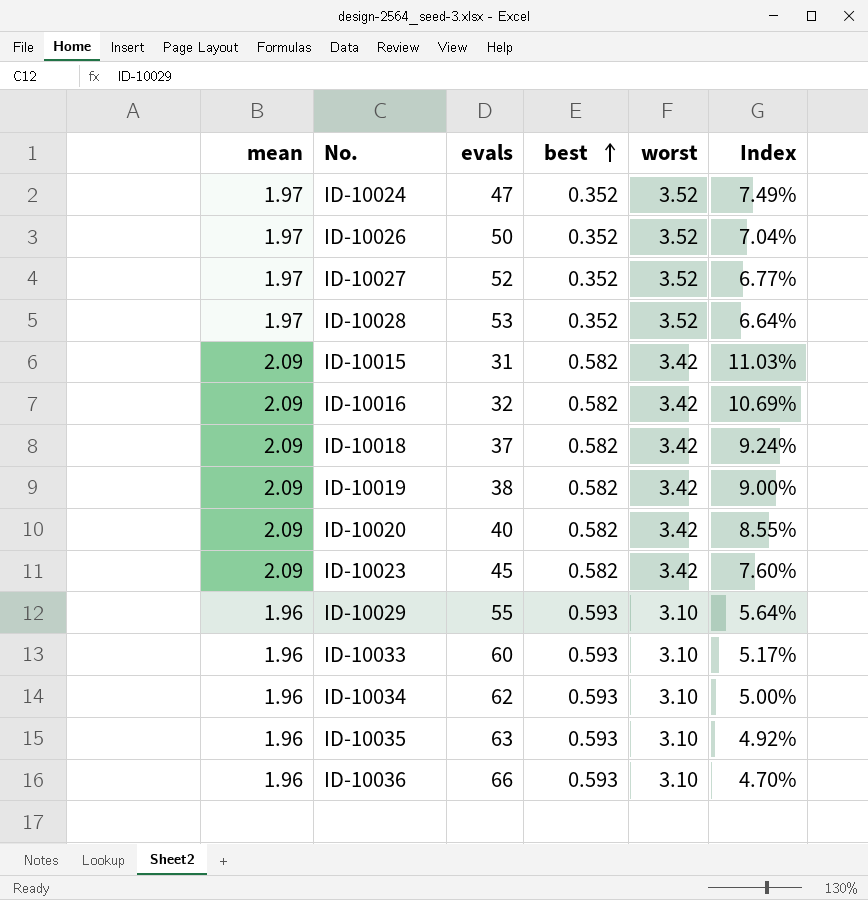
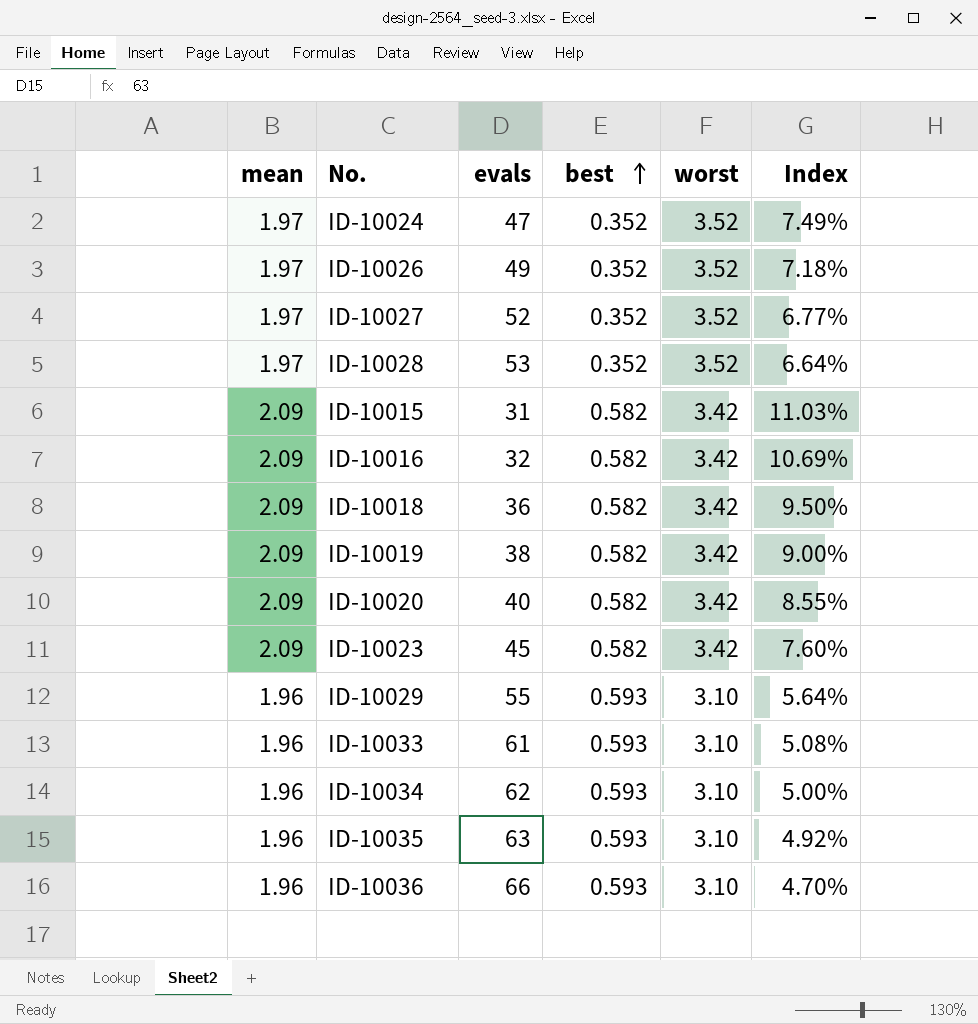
ID-10026 | evals: 50 -> 49
ID-10026 | Index: 7.04% -> 7.18%
ID-10018 | evals: 37 -> 36
ID-10018 | Index: 9.24% -> 9.50%
ID-10033 | evals: 60 -> 61
ID-10033 | Index: 5.17% -> 5.08%

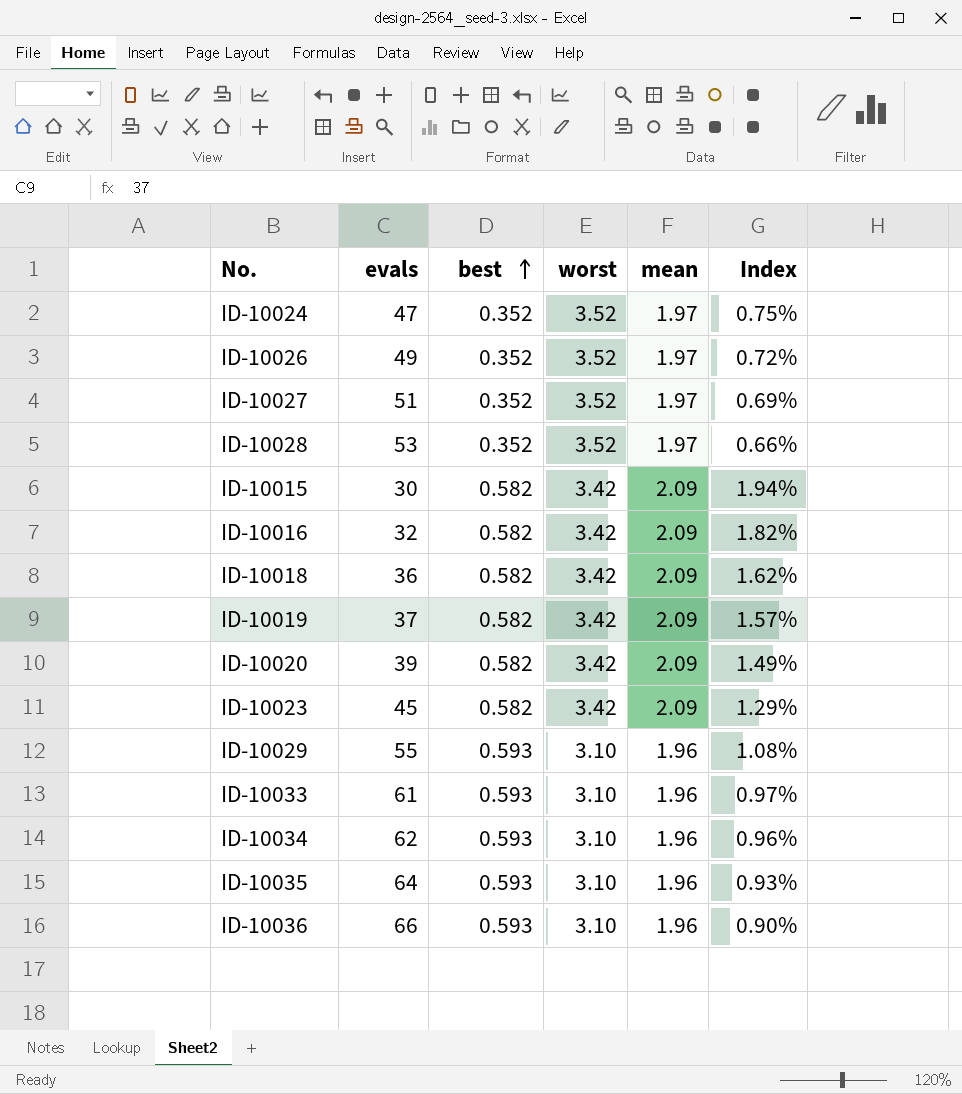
column mean | position: 1 -> 5
column Index | formula: [worst] / [evals] -> [best] / [evals]
ID-10027 | evals: 52 -> 51
ID-10015 | evals: 31 -> 30
ID-10019 | evals: 38 -> 37
ID-10020 | evals: 40 -> 39
ID-10035 | evals: 63 -> 64

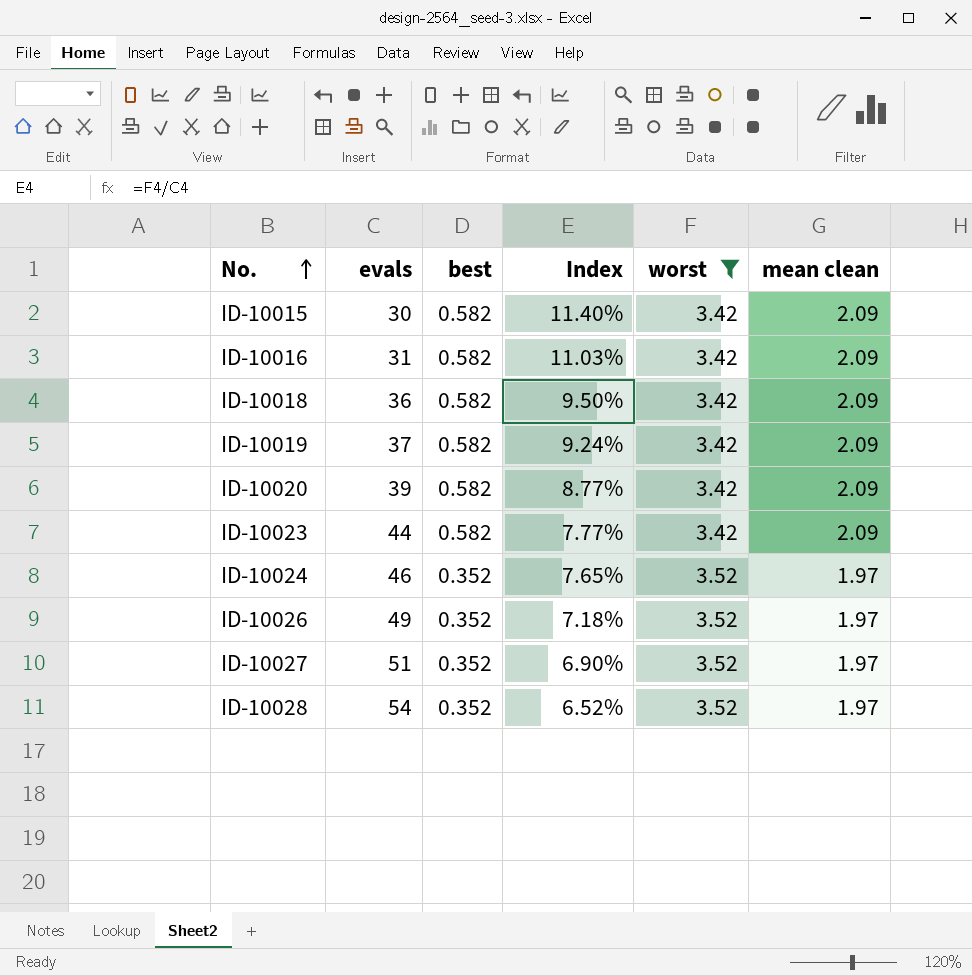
filter: none -> worst != 3.10
row order: best ascending -> No. ascending
column Index | formula: [best] / [evals] -> [worst] / [evals]
column Index | position: 6 -> 4
column name: mean -> mean clean
ID-10016 | evals: 32 -> 31
ID-10023 | evals: 45 -> 44
ID-10024 | evals: 47 -> 46
ID-10028 | evals: 53 -> 54

